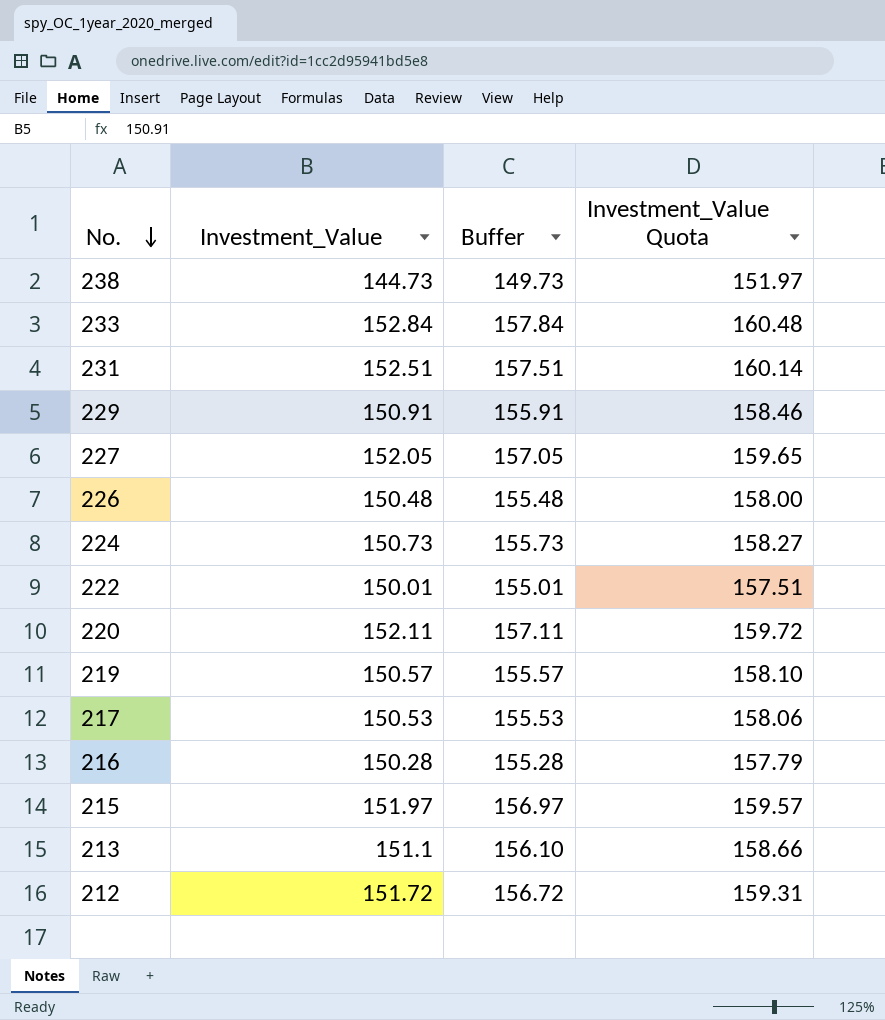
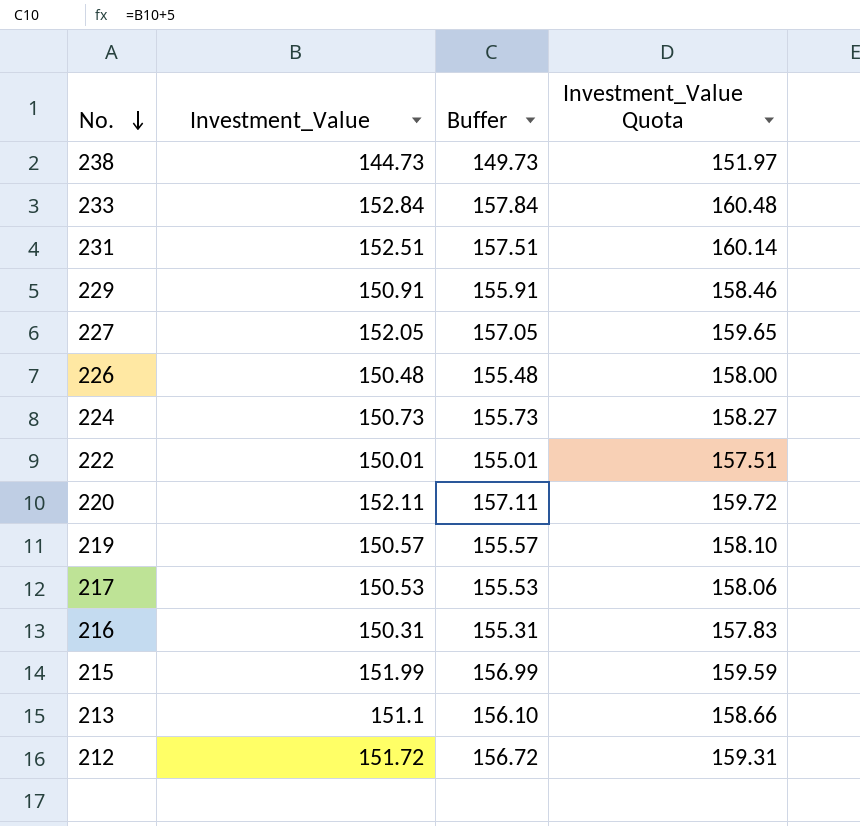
216 | Investment_Value: 150.28 -> 150.31
216 | Buffer: 155.28 -> 155.31
216 | Investment_Value Quota: 157.79 -> 157.83
215 | Investment_Value: 151.97 -> 151.99
215 | Buffer: 156.97 -> 156.99
215 | Investment_Value Quota: 159.57 -> 159.59

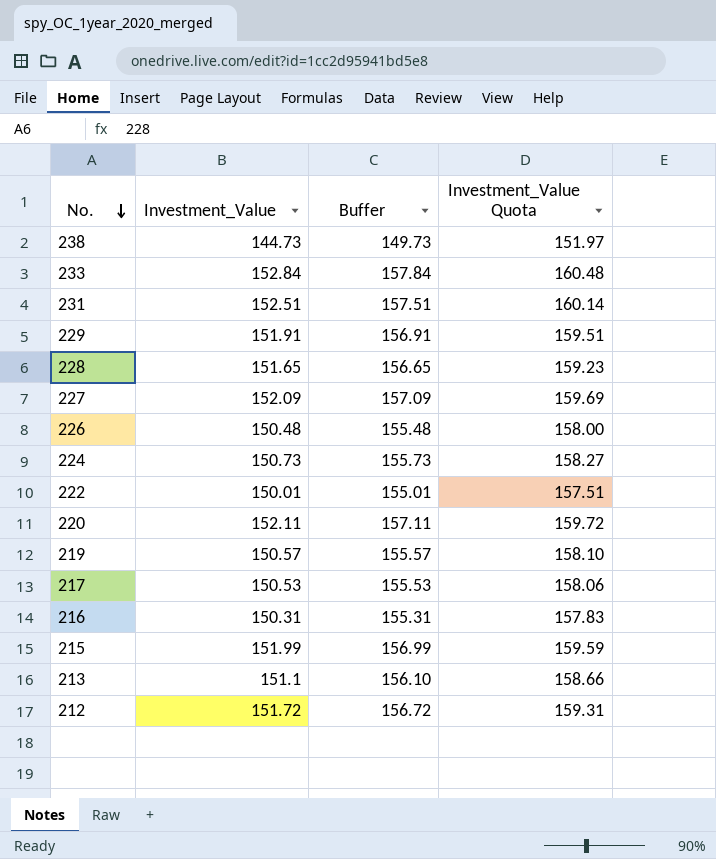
229 | Investment_Value: 150.91 -> 151.91
229 | Buffer: 155.91 -> 156.91
229 | Investment_Value Quota: 158.46 -> 159.51
row 228: none -> 151.65 | 156.65 | 159.23
227 | Investment_Value: 152.05 -> 152.09
227 | Buffer: 157.05 -> 157.09
227 | Investment_Value Quota: 159.65 -> 159.69

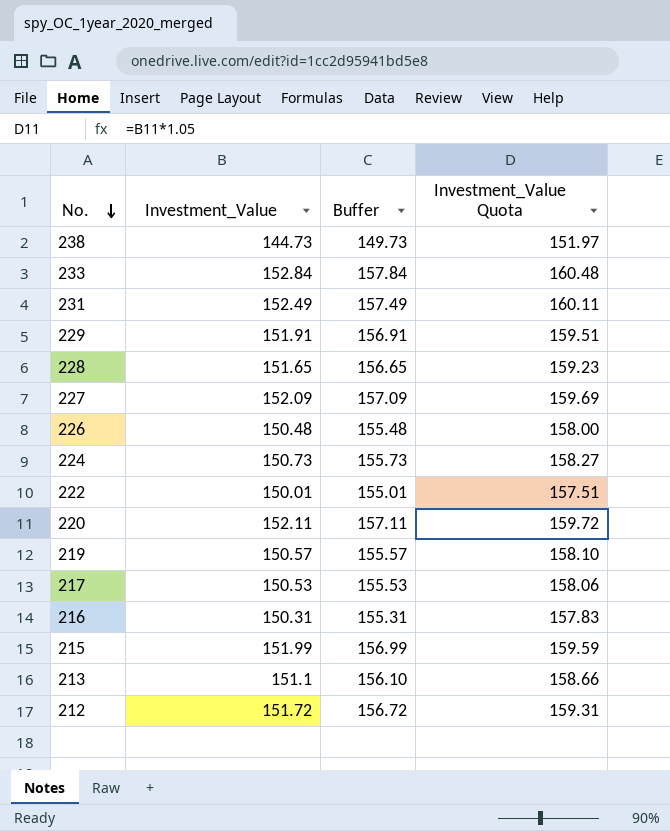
231 | Investment_Value: 152.51 -> 152.49
231 | Buffer: 157.51 -> 157.49
231 | Investment_Value Quota: 160.14 -> 160.11

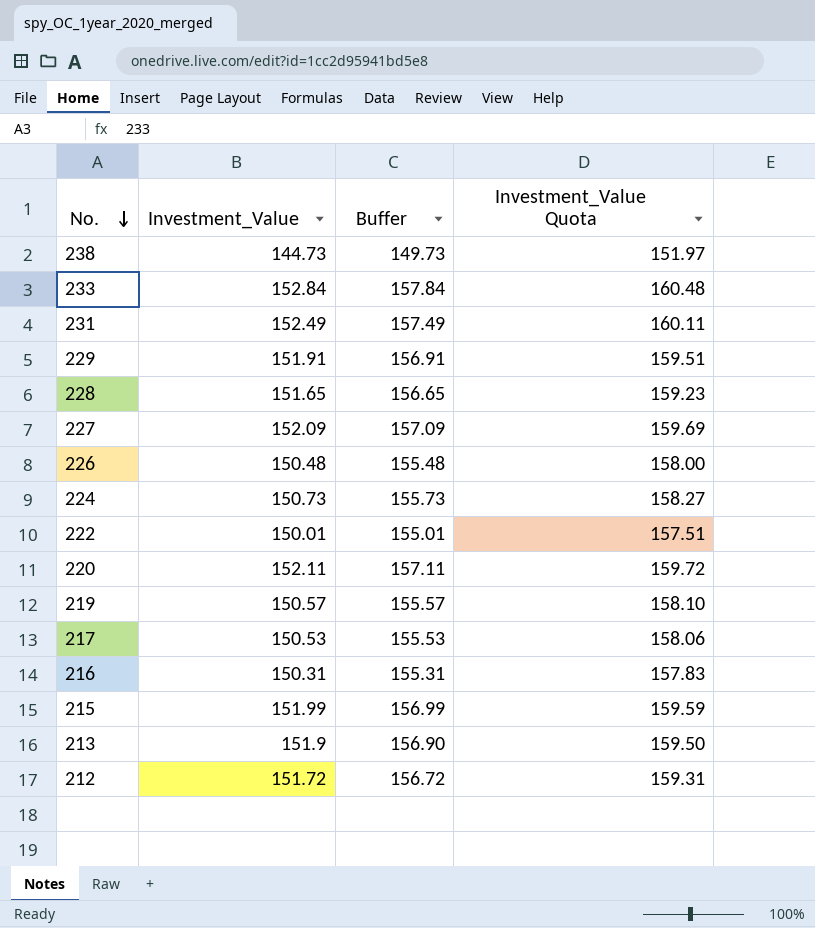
213 | Investment_Value: 151.1 -> 151.9
213 | Buffer: 156.10 -> 156.90
213 | Investment_Value Quota: 158.66 -> 159.50

